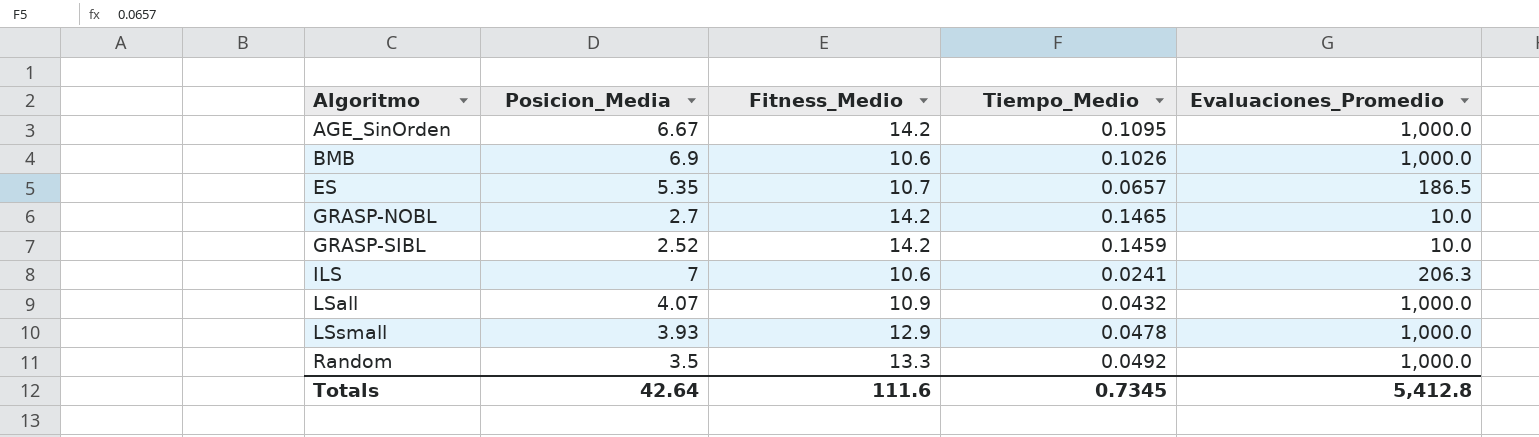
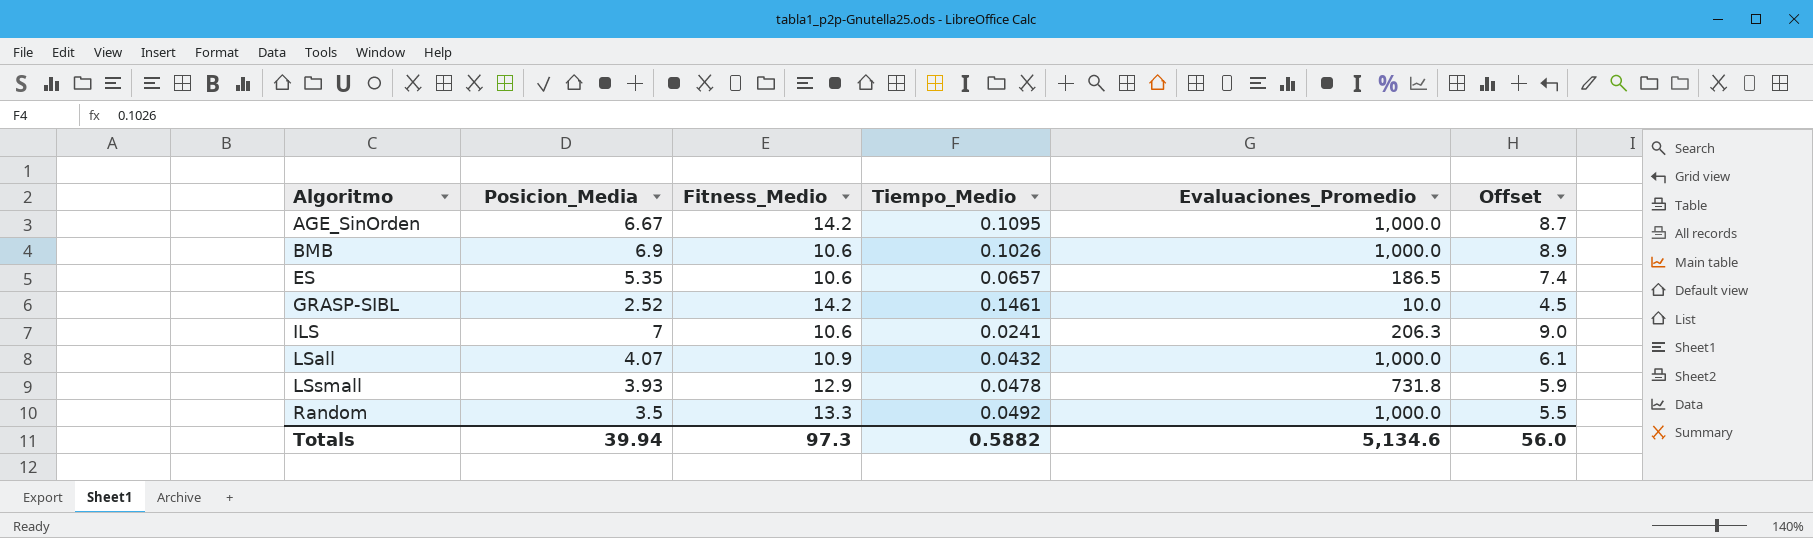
column Offset | formula: none -> [Posicion_Media] + 2
row GRASP-NOBL: 2.7 | 14.2 | 0.1465 | 10.0 -> none
ES | Fitness_Medio: 10.7 -> 10.6
GRASP-SIBL | Tiempo_Medio: 0.1459 -> 0.1461
LSsmall | Evaluaciones_Promedio: 1,000.0 -> 731.8
Totals | Posicion_Media: 42.64 -> 39.94
Totals | Fitness_Medio: 111.6 -> 97.3
Totals | Tiempo_Medio: 0.7345 -> 0.5882
Totals | Evaluaciones_Promedio: 5,412.8 -> 5,134.6

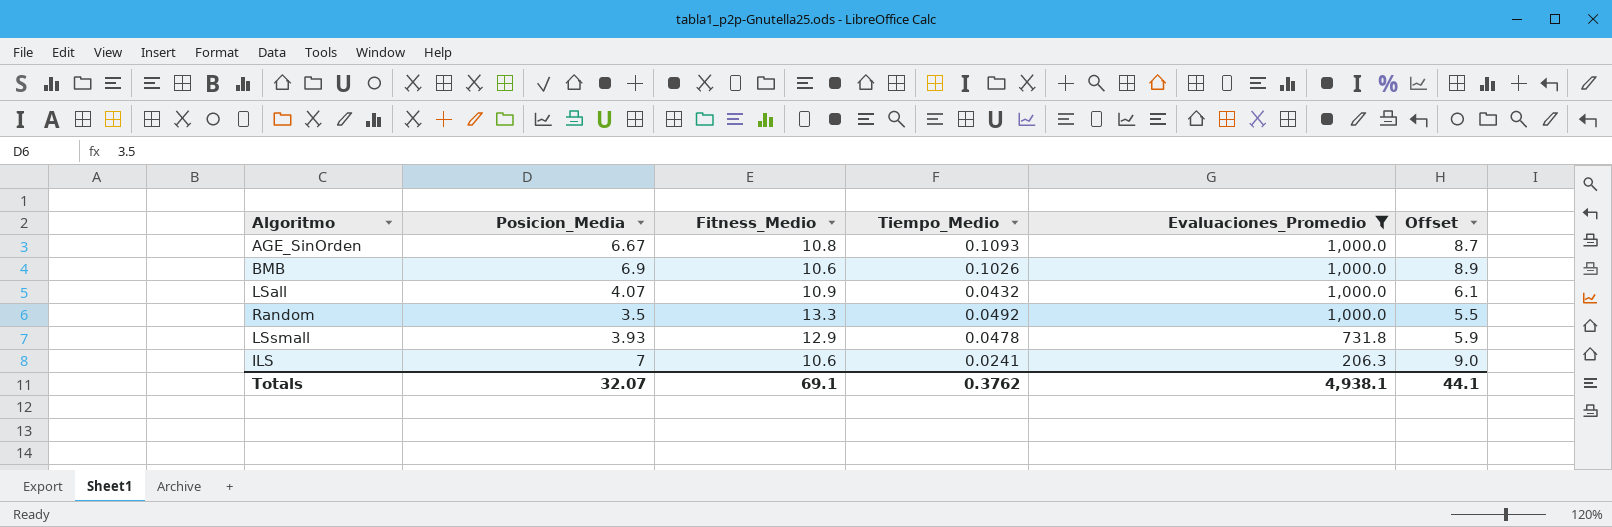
filter: none -> Evaluaciones_Promedio >= 206.3
row order: Algoritmo ascending -> Evaluaciones_Promedio descending
AGE_SinOrden | Fitness_Medio: 14.2 -> 10.8
AGE_SinOrden | Tiempo_Medio: 0.1095 -> 0.1093
Totals | Posicion_Media: 39.94 -> 32.07
Totals | Fitness_Medio: 97.3 -> 69.1
Totals | Tiempo_Medio: 0.5882 -> 0.3762
Totals | Evaluaciones_Promedio: 5,134.6 -> 4,938.1
Totals | Offset: 56.0 -> 44.1

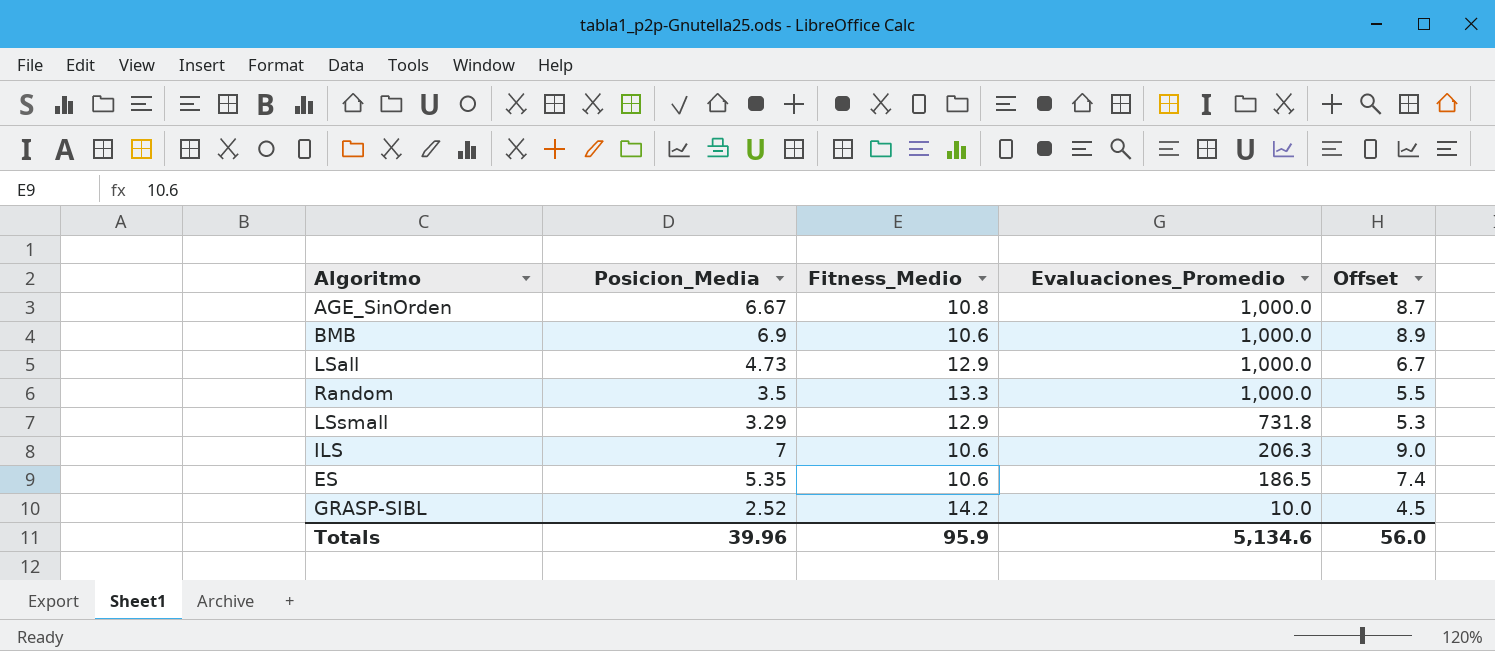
filter: Evaluaciones_Promedio >= 206.3 -> none
column Tiempo_Medio | position: 4 -> none
LSall | Posicion_Media: 4.07 -> 4.73
LSall | Fitness_Medio: 10.9 -> 12.9
LSall | Offset: 6.1 -> 6.7
LSsmall | Posicion_Media: 3.93 -> 3.29
LSsmall | Offset: 5.9 -> 5.3
Totals | Posicion_Media: 32.07 -> 39.96
Totals | Fitness_Medio: 69.1 -> 95.9
Totals | Evaluaciones_Promedio: 4,938.1 -> 5,134.6
Totals | Offset: 44.1 -> 56.0

